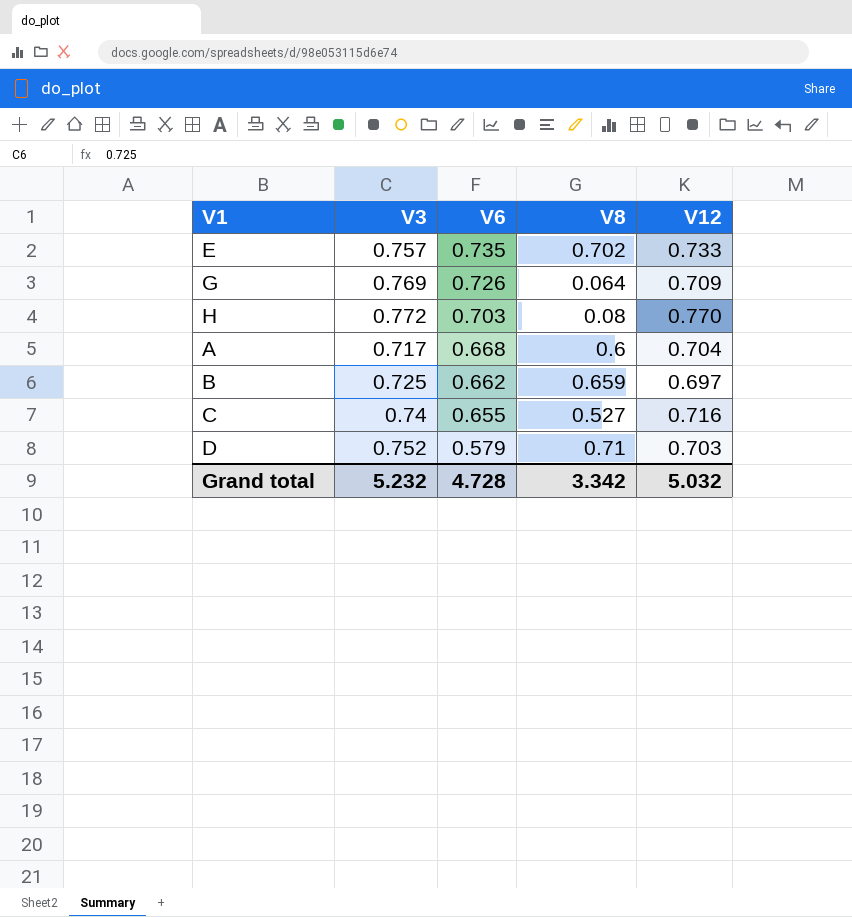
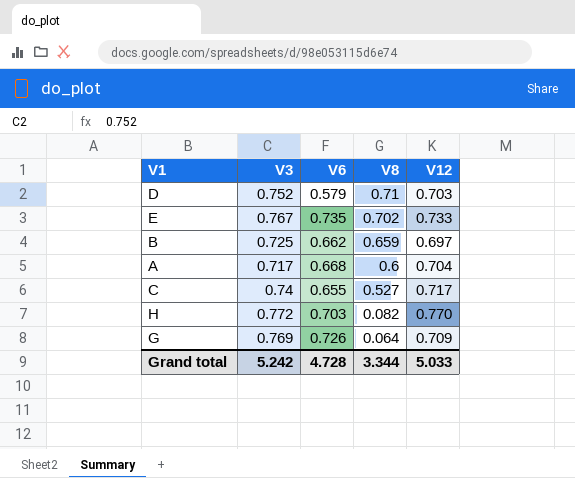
row order: V6 descending -> V8 descending
E | V3: 0.757 -> 0.767
C | V12: 0.716 -> 0.717
H | V8: 0.08 -> 0.082
Grand total | V3: 5.232 -> 5.242
Grand total | V8: 3.342 -> 3.344
Grand total | V12: 5.032 -> 5.033

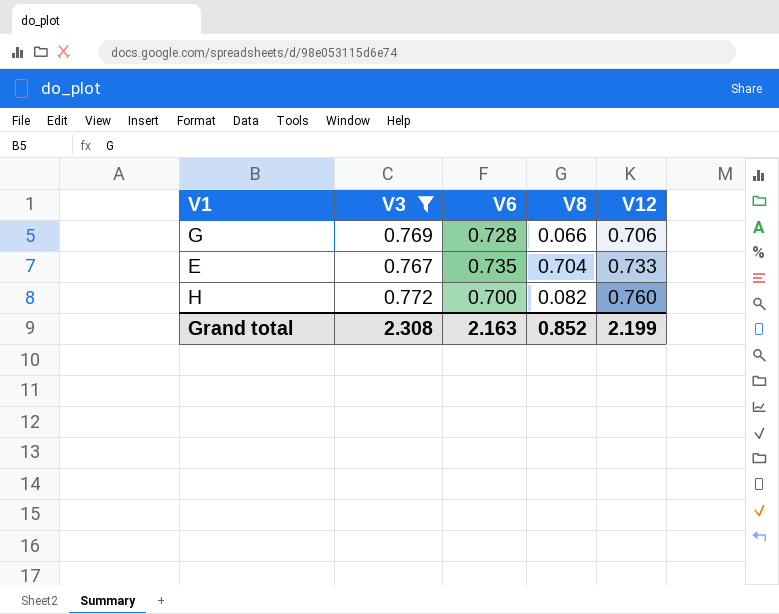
filter: none -> V3 >= 0.767
row order: V8 descending -> V12 ascending
G | V6: 0.726 -> 0.728
G | V8: 0.064 -> 0.066
G | V12: 0.709 -> 0.706
E | V8: 0.702 -> 0.704
H | V6: 0.703 -> 0.700
H | V12: 0.770 -> 0.760
Grand total | V3: 5.242 -> 2.308
Grand total | V6: 4.728 -> 2.163
Grand total | V8: 3.344 -> 0.852
Grand total | V12: 5.033 -> 2.199

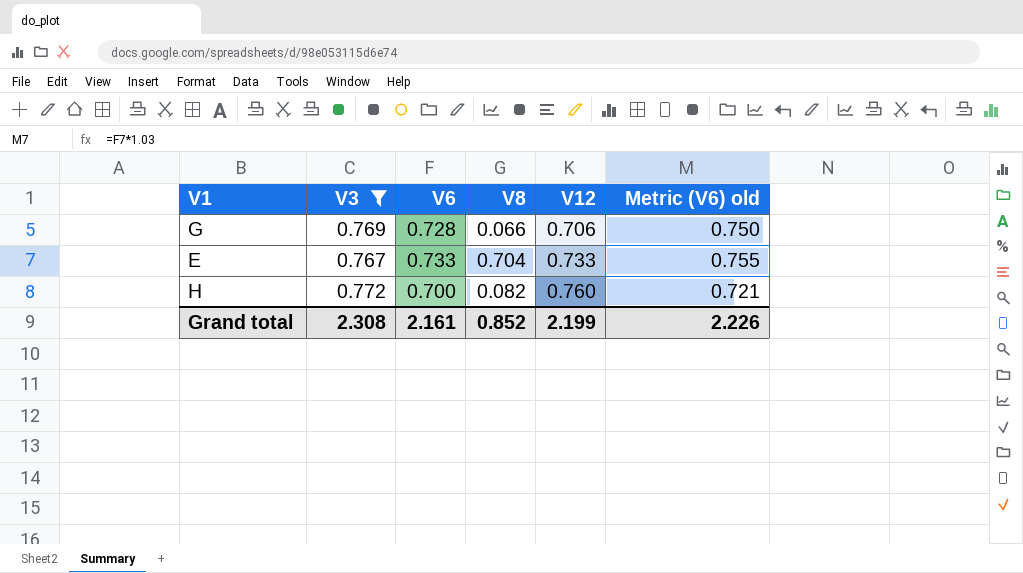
column Metric (V6) old | formula: none -> [V6] * 1.03
E | V6: 0.735 -> 0.733
Grand total | V6: 2.163 -> 2.161

